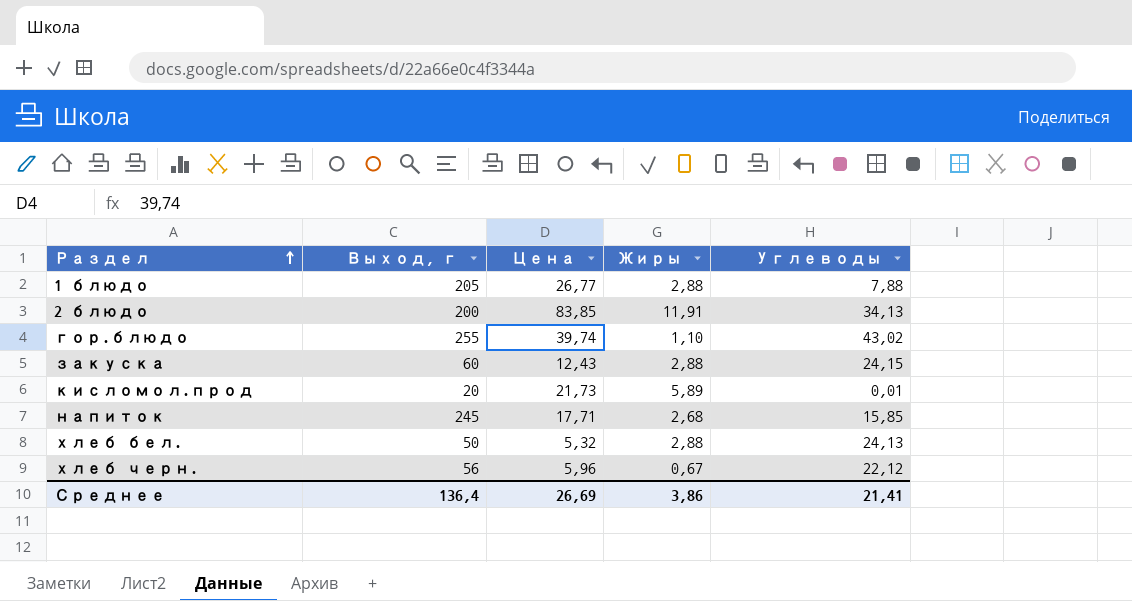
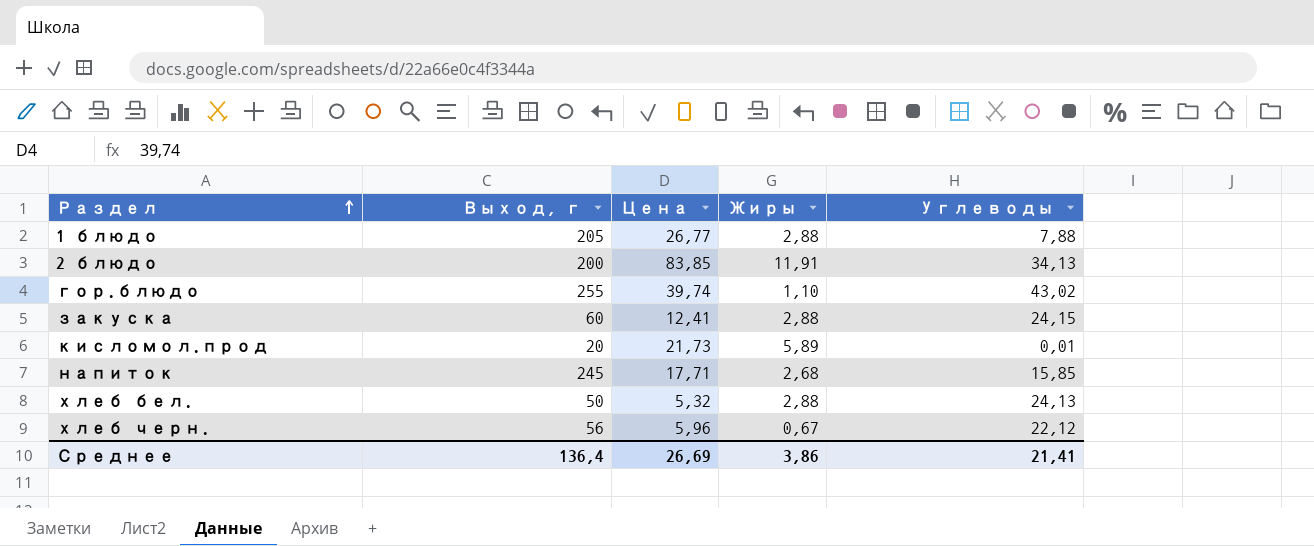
закуска | Цена: 12,43 -> 12,41

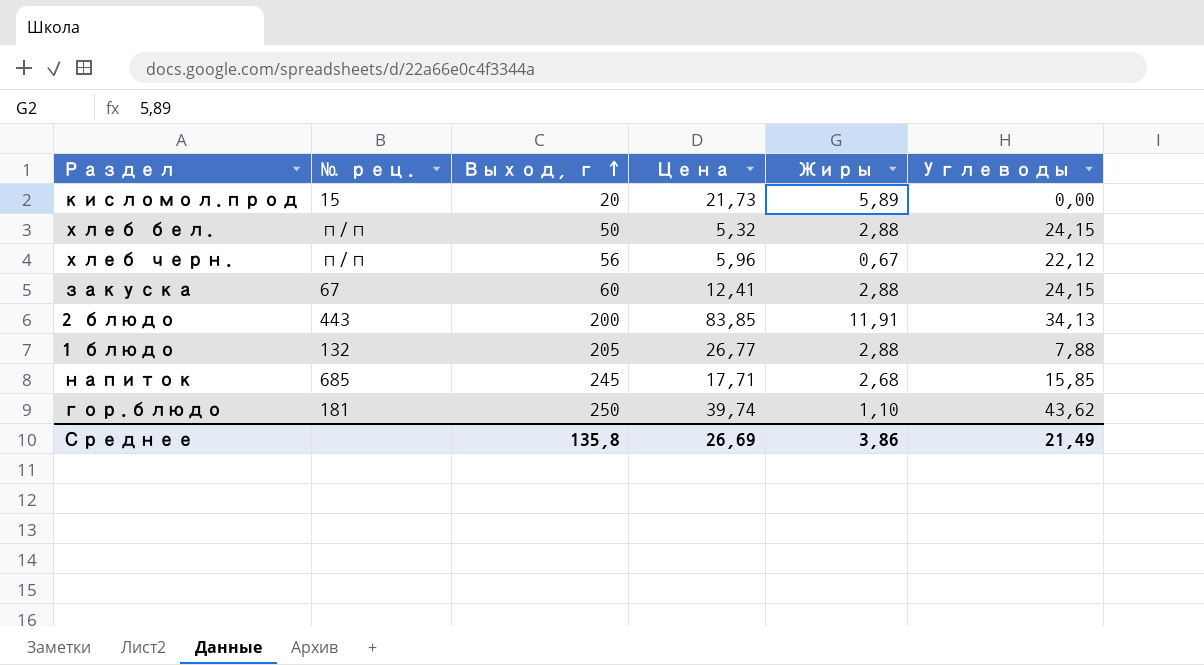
row order: Раздел ascending -> Выход, г ascending
column № рец. | position: none -> 2
кисломол.прод | Углеводы: 0,01 -> 0,00
хлеб бел. | Углеводы: 24,13 -> 24,15
гор.блюдо | Выход, г: 255 -> 250
гор.блюдо | Углеводы: 43,02 -> 43,62
Среднее | Выход, г: 136,4 -> 135,8
Среднее | Углеводы: 21,41 -> 21,49

